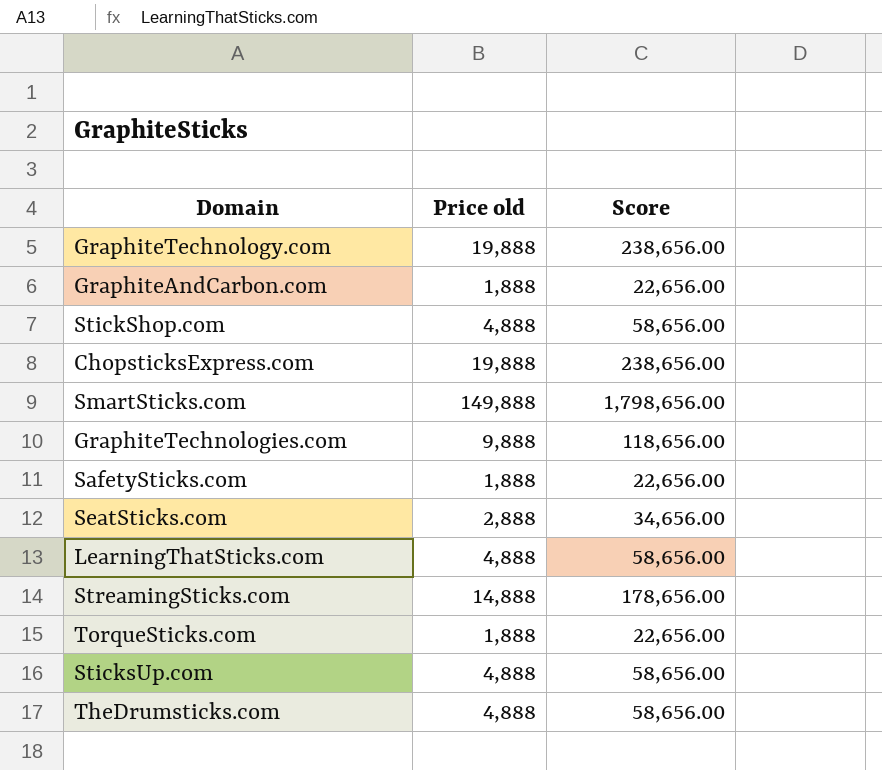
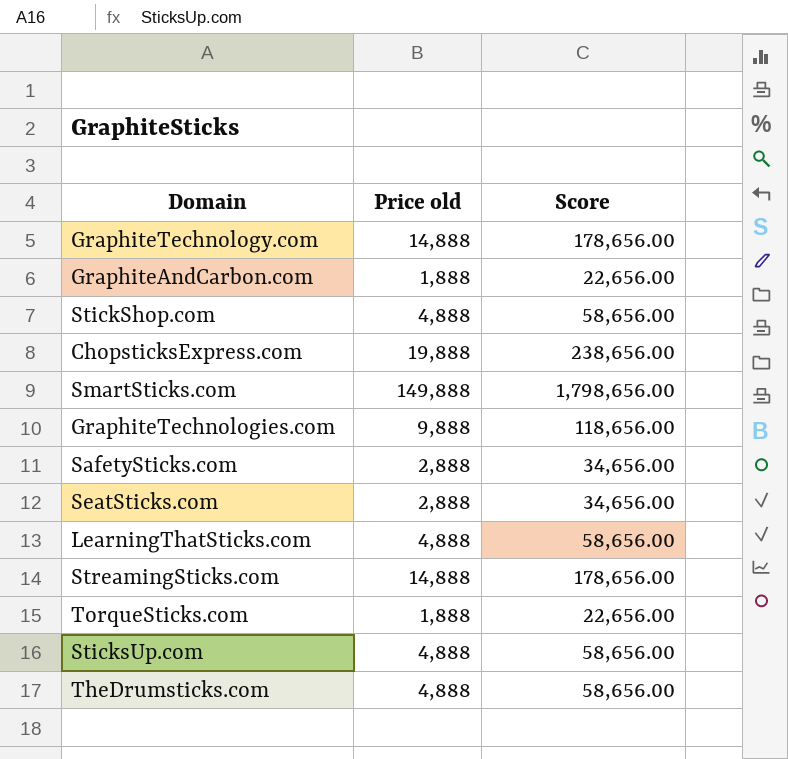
GraphiteTechnology.com | Price old: 19,888 -> 14,888
GraphiteTechnology.com | Score: 238,656.00 -> 178,656.00
SafetySticks.com | Price old: 1,888 -> 2,888
SafetySticks.com | Score: 22,656.00 -> 34,656.00

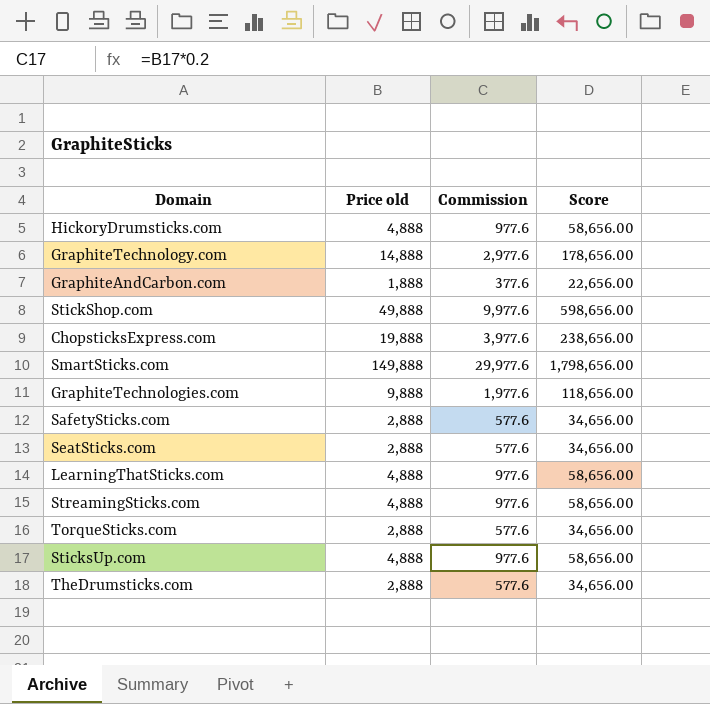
column Commission | formula: none -> [Price old] * 0.2
row HickoryDrumsticks.com: none -> 4,888 | 977.6 | 58,656.00
StickShop.com | Price old: 4,888 -> 49,888
StickShop.com | Score: 58,656.00 -> 598,656.00
StreamingSticks.com | Price old: 14,888 -> 4,888
StreamingSticks.com | Score: 178,656.00 -> 58,656.00
TorqueSticks.com | Price old: 1,888 -> 2,888
TorqueSticks.com | Score: 22,656.00 -> 34,656.00
TheDrumsticks.com | Price old: 4,888 -> 2,888
TheDrumsticks.com | Score: 58,656.00 -> 34,656.00

